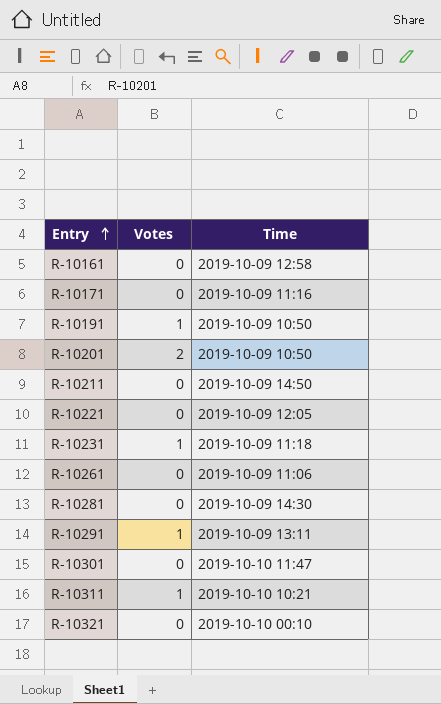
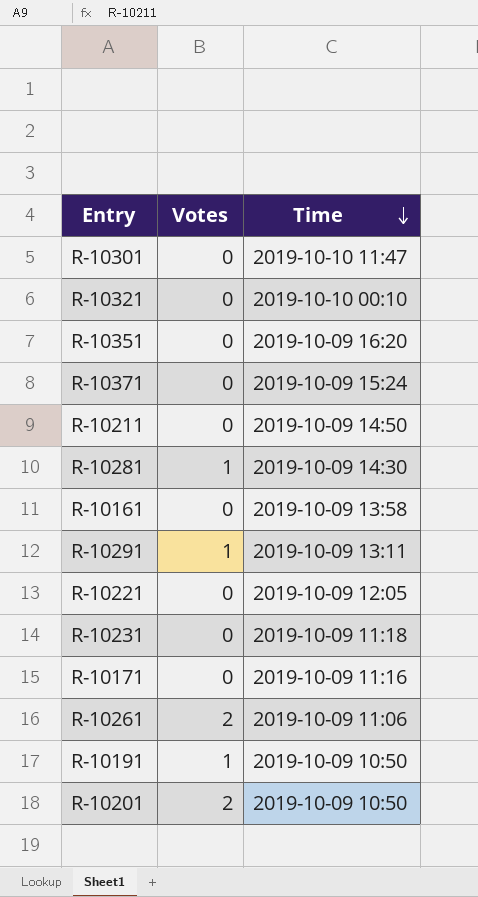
row order: Entry ascending -> Time descending
row R-10311: 1 | 2019-10-10 10:21 -> none
row R-10351: none -> 0 | 2019-10-09 16:20
row R-10371: none -> 0 | 2019-10-09 15:24
R-10281 | Votes: 0 -> 1
R-10161 | Time: 2019-10-09 12:58 -> 2019-10-09 13:58
R-10231 | Votes: 1 -> 0
R-10261 | Votes: 0 -> 2

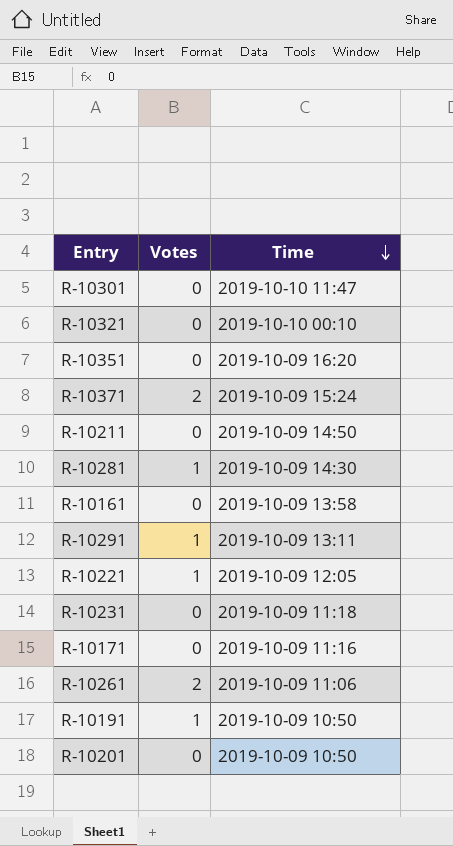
R-10371 | Votes: 0 -> 2
R-10221 | Votes: 0 -> 1
R-10201 | Votes: 2 -> 0

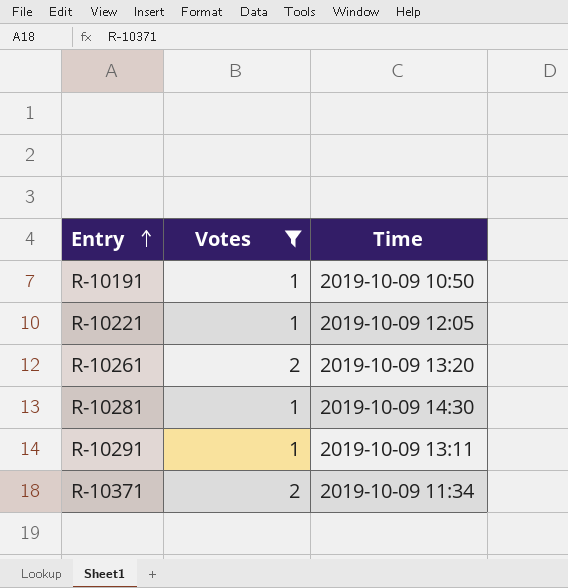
filter: none -> Votes != 0
row order: Time descending -> Entry ascending
R-10261 | Time: 2019-10-09 11:06 -> 2019-10-09 13:20
R-10371 | Time: 2019-10-09 15:24 -> 2019-10-09 11:34

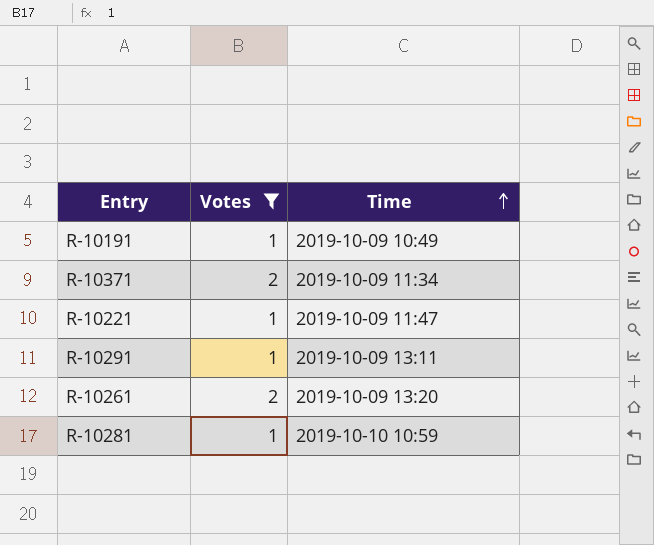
row order: Entry ascending -> Time ascending
R-10191 | Time: 2019-10-09 10:50 -> 2019-10-09 10:49
R-10221 | Time: 2019-10-09 12:05 -> 2019-10-09 11:47
R-10281 | Time: 2019-10-09 14:30 -> 2019-10-10 10:59

